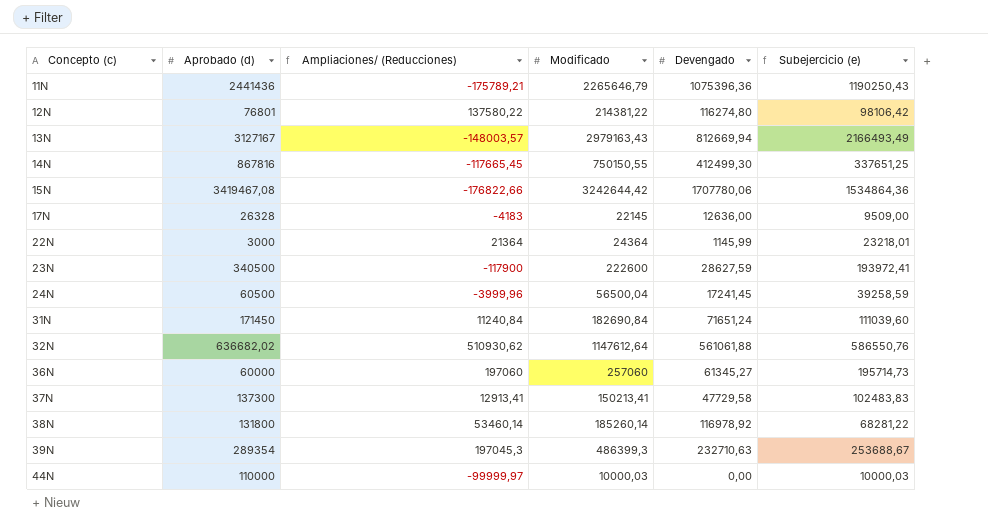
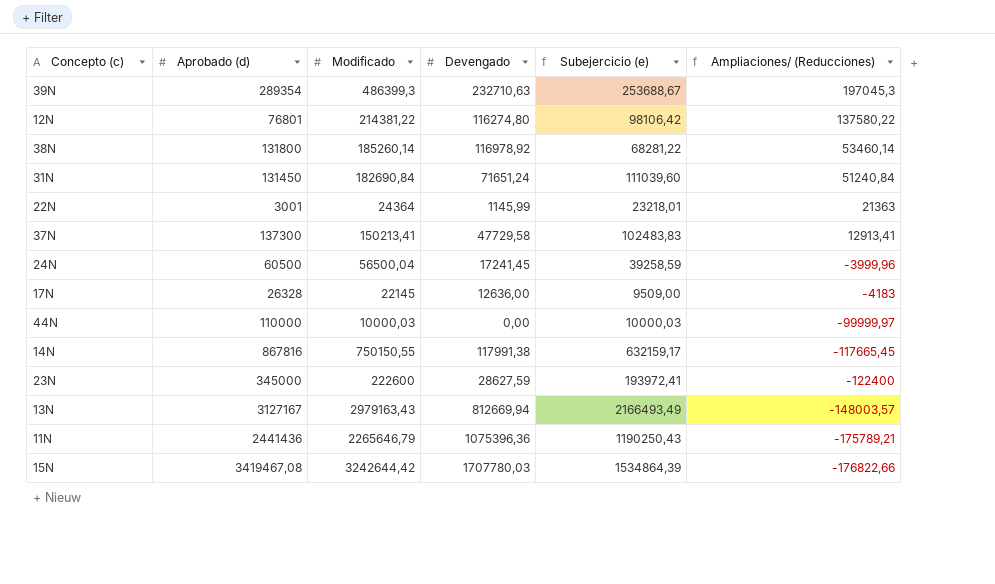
row order: Concepto (c) ascending -> Ampliaciones/ (Reducciones) descending
column Ampliaciones/ (Reducciones) | position: 3 -> 6
row 32N: 636682,02 | 510930,62 | 1147612,64 | 561061,88 | 586550,76 -> none
row 36N: 60000 | 197060 | 257060 | 61345,27 | 195714,73 -> none
31N | Aprobado (d): 171450 -> 131450
31N | Ampliaciones/ (Reducciones): 11240,84 -> 51240,84
22N | Aprobado (d): 3000 -> 3001
22N | Ampliaciones/ (Reducciones): 21364 -> 21363
14N | Devengado: 412499,30 -> 117991,38
14N | Subejercicio (e): 337651,25 -> 632159,17
23N | Aprobado (d): 340500 -> 345000
23N | Ampliaciones/ (Reducciones): -117900 -> -122400
15N | Devengado: 1707780,06 -> 1707780,03
15N | Subejercicio (e): 1534864,36 -> 1534864,39

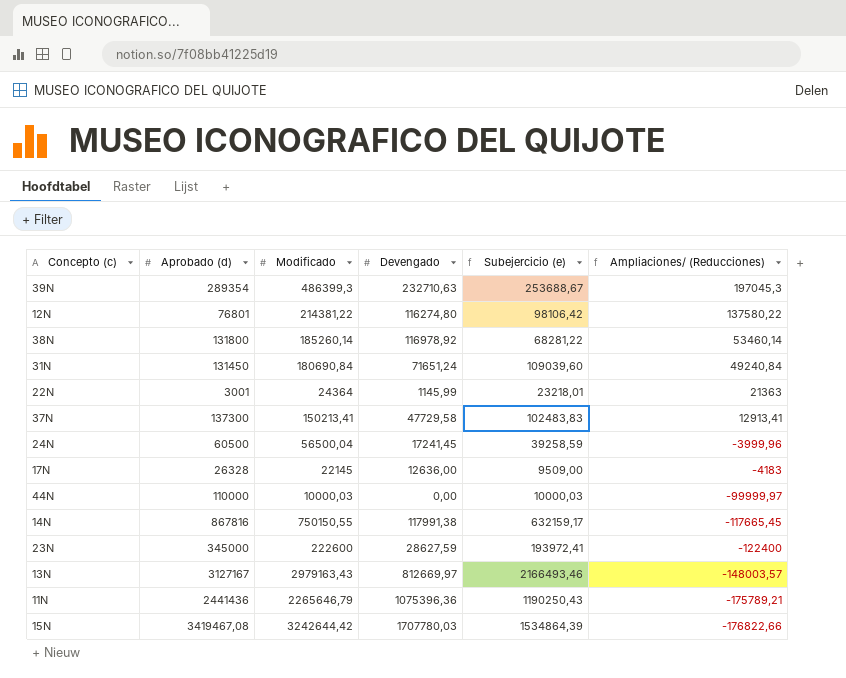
31N | Modificado: 182690,84 -> 180690,84
31N | Subejercicio (e): 111039,60 -> 109039,60
31N | Ampliaciones/ (Reducciones): 51240,84 -> 49240,84
13N | Devengado: 812669,94 -> 812669,97
13N | Subejercicio (e): 2166493,49 -> 2166493,46

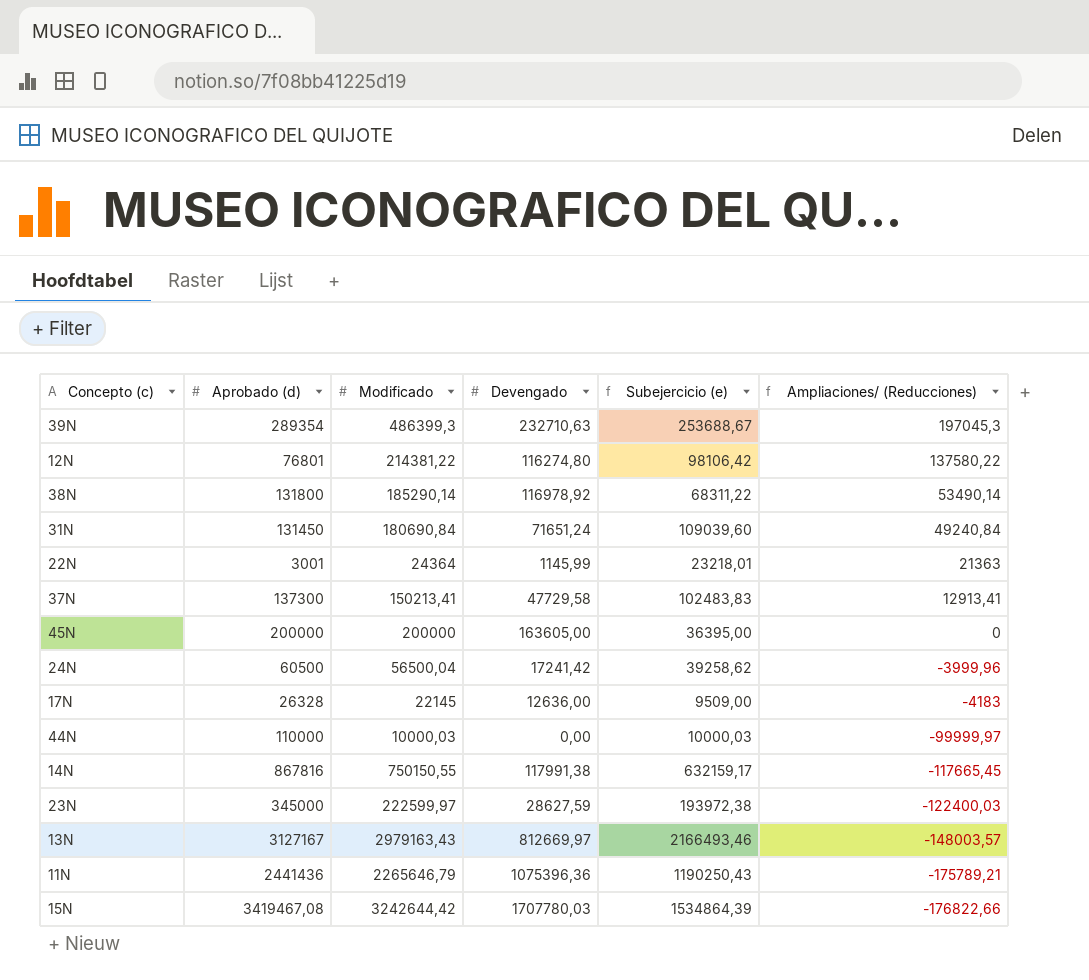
38N | Modificado: 185260,14 -> 185290,14
38N | Subejercicio (e): 68281,22 -> 68311,22
38N | Ampliaciones/ (Reducciones): 53460,14 -> 53490,14
row 45N: none -> 200000 | 200000 | 163605,00 | 36395,00 | 0
24N | Devengado: 17241,45 -> 17241,42
24N | Subejercicio (e): 39258,59 -> 39258,62
23N | Modificado: 222600 -> 222599,97
23N | Subejercicio (e): 193972,41 -> 193972,38
23N | Ampliaciones/ (Reducciones): -122400 -> -122400,03

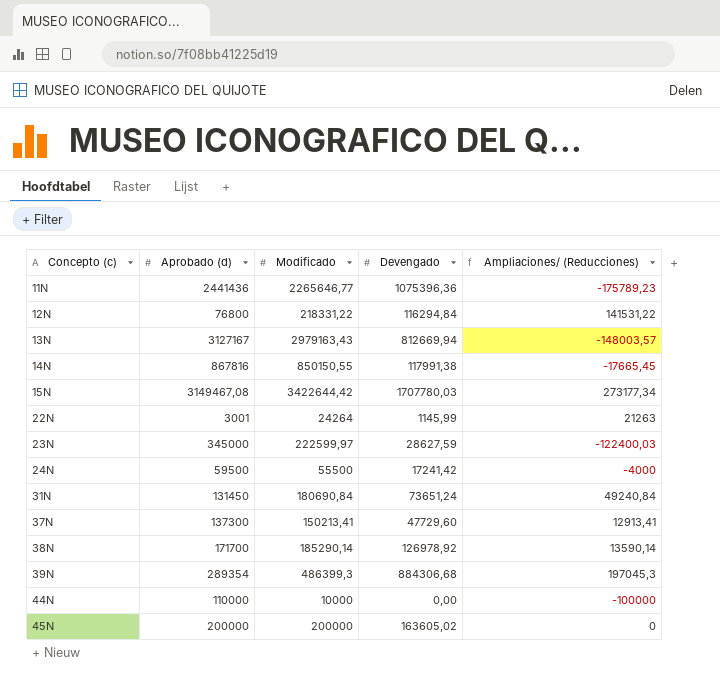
row order: Ampliaciones/ (Reducciones) descending -> Concepto (c) ascending
column Subejercicio (e) | formula: [Modificado] - [Devengado] -> none
row 17N: 26328 | 22145 | 12636,00 | 9509,00 | -4183 -> none
11N | Modificado: 2265646,79 -> 2265646,77
11N | Ampliaciones/ (Reducciones): -175789,21 -> -175789,23
12N | Aprobado (d): 76801 -> 76800
12N | Modificado: 214381,22 -> 218331,22
12N | Devengado: 116274,80 -> 116294,84
12N | Ampliaciones/ (Reducciones): 137580,22 -> 141531,22
13N | Devengado: 812669,97 -> 812669,94
14N | Modificado: 750150,55 -> 850150,55
14N | Ampliaciones/ (Reducciones): -117665,45 -> -17665,45
15N | Aprobado (d): 3419467,08 -> 3149467,08
15N | Modificado: 3242644,42 -> 3422644,42
15N | Ampliaciones/ (Reducciones): -176822,66 -> 273177,34
22N | Modificado: 24364 -> 24264
22N | Ampliaciones/ (Reducciones): 21363 -> 21263
24N | Aprobado (d): 60500 -> 59500
24N | Modificado: 56500,04 -> 55500
24N | Ampliaciones/ (Reducciones): -3999,96 -> -4000
31N | Devengado: 71651,24 -> 73651,24
37N | Devengado: 47729,58 -> 47729,60
38N | Aprobado (d): 131800 -> 171700
38N | Devengado: 116978,92 -> 126978,92
38N | Ampliaciones/ (Reducciones): 53490,14 -> 13590,14
39N | Devengado: 232710,63 -> 884306,68
44N | Modificado: 10000,03 -> 10000
44N | Ampliaciones/ (Reducciones): -99999,97 -> -100000
45N | Devengado: 163605,00 -> 163605,02

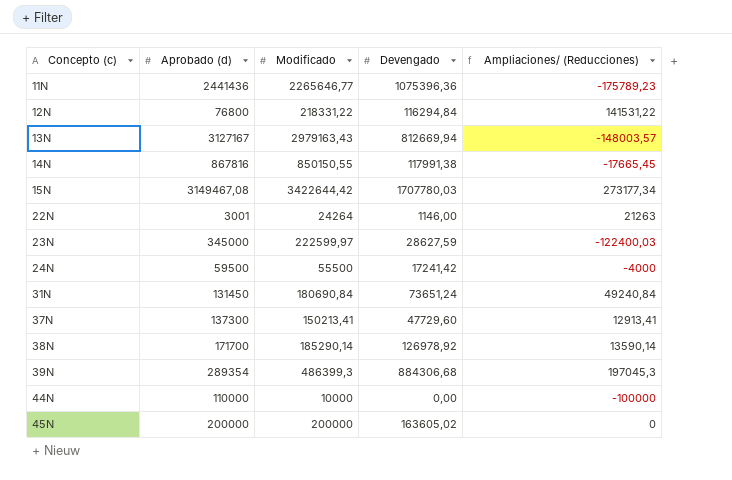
22N | Devengado: 1145,99 -> 1146,00

